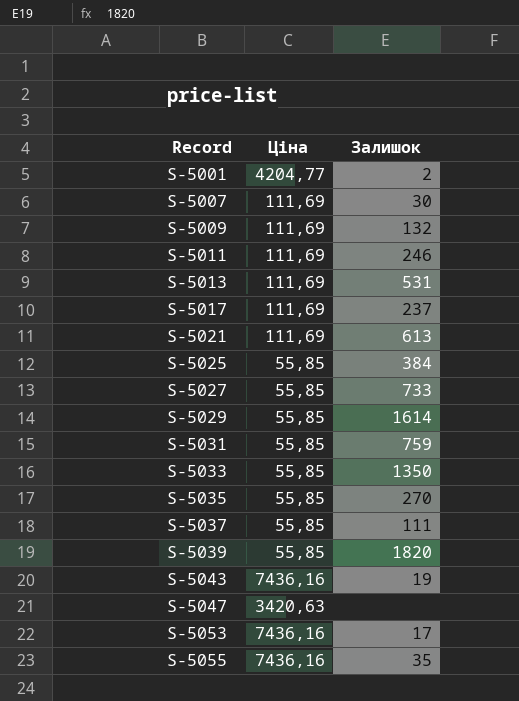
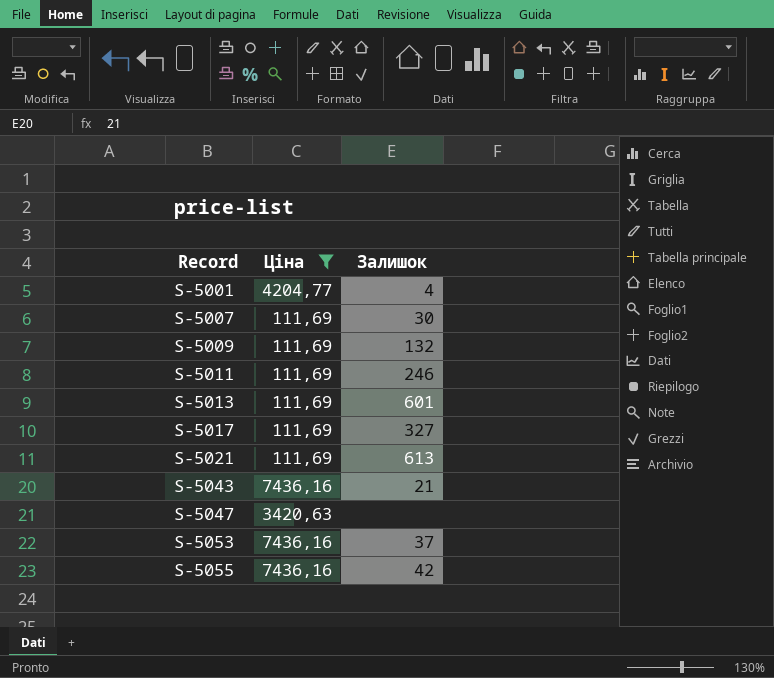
filter: none -> Ціна != 55,85
S-5001 | Залишок: 2 -> 4
S-5013 | Залишок: 531 -> 601
S-5017 | Залишок: 237 -> 327
S-5043 | Залишок: 19 -> 21
S-5053 | Залишок: 17 -> 37
S-5055 | Залишок: 35 -> 42

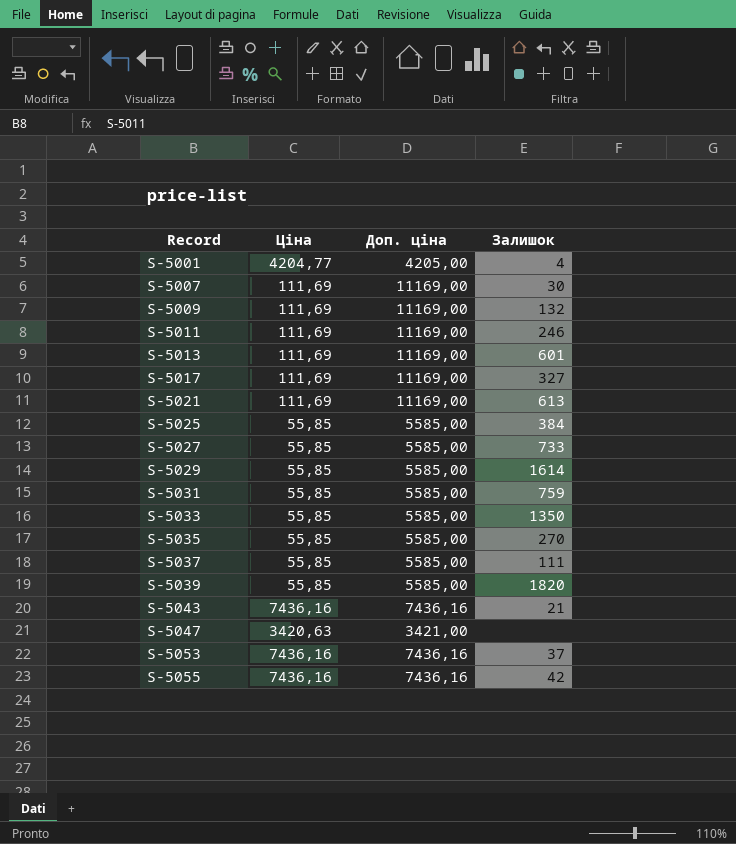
filter: Ціна != 55,85 -> none
column Доп. ціна | position: none -> 3

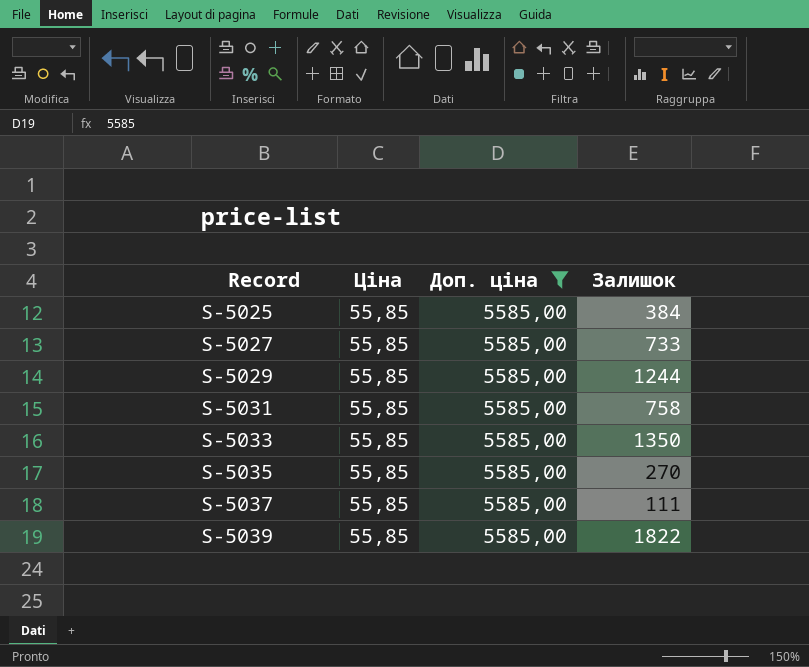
filter: none -> Доп. ціна = 5585,00
S-5029 | Залишок: 1614 -> 1244
S-5031 | Залишок: 759 -> 758
S-5039 | Залишок: 1820 -> 1822

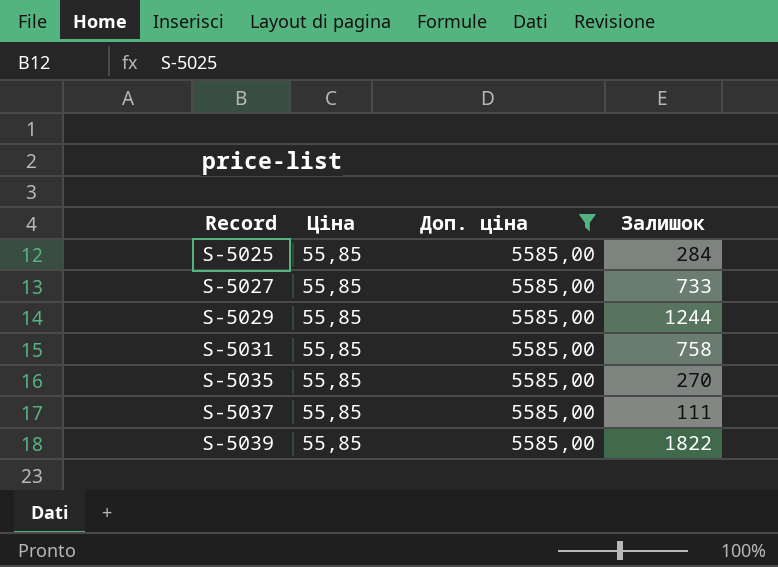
row S-5033: 55,85 | 5585,00 | 1350 -> none
S-5025 | Залишок: 384 -> 284

